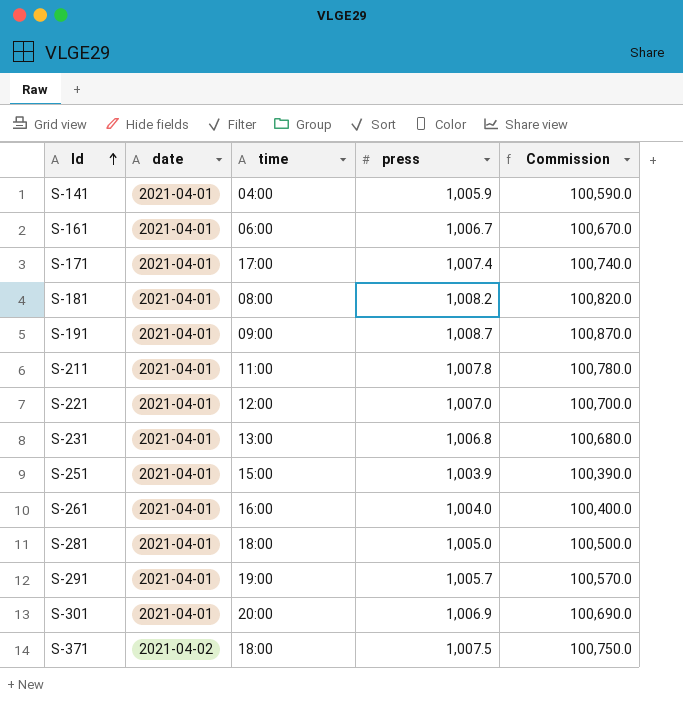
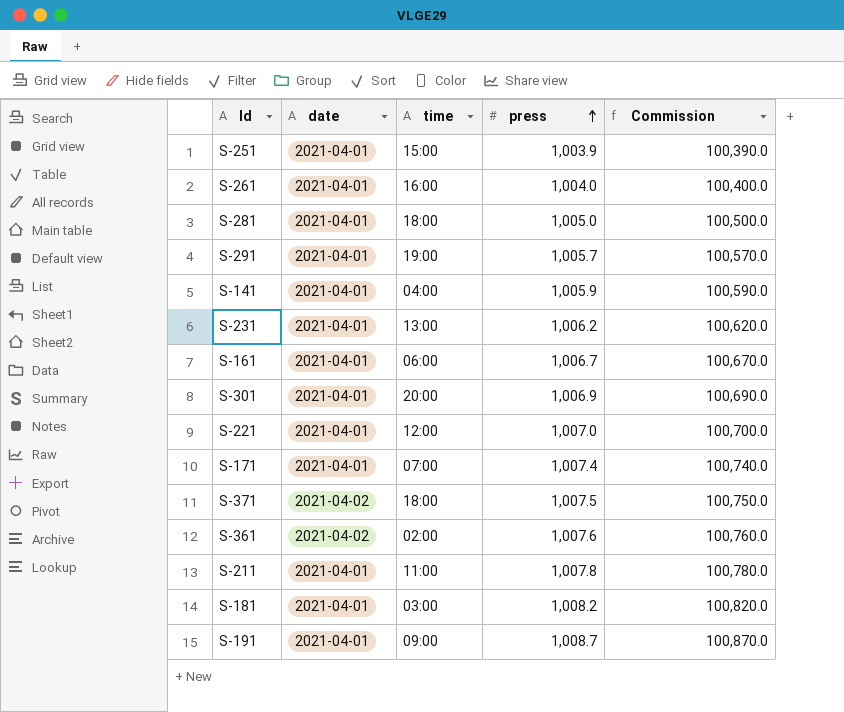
row order: Id ascending -> press ascending
S-231 | press: 1,006.8 -> 1,006.2
S-231 | Commission: 100,680.0 -> 100,620.0
S-171 | time: 17:00 -> 07:00
row S-361: none -> 2021-04-02 | 02:00 | 1,007.6 | 100,760.0
S-181 | time: 08:00 -> 03:00

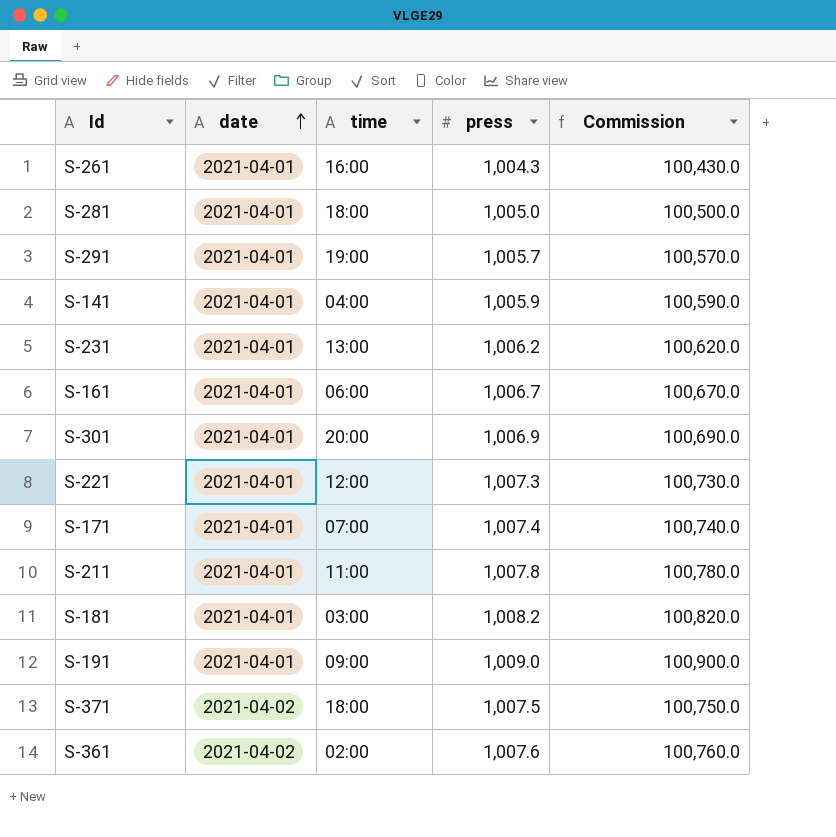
row order: press ascending -> date ascending
row S-251: 2021-04-01 | 15:00 | 1,003.9 | 100,390.0 -> none
S-261 | press: 1,004.0 -> 1,004.3
S-261 | Commission: 100,400.0 -> 100,430.0
S-221 | press: 1,007.0 -> 1,007.3
S-221 | Commission: 100,700.0 -> 100,730.0
S-191 | press: 1,008.7 -> 1,009.0
S-191 | Commission: 100,870.0 -> 100,900.0

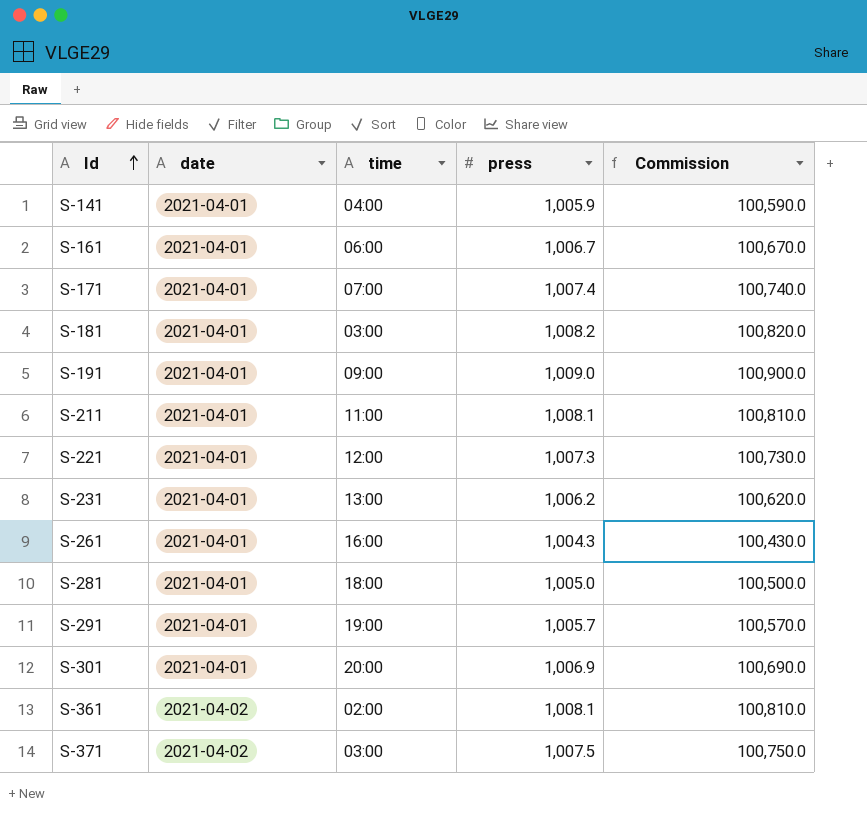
row order: date ascending -> Id ascending
S-211 | press: 1,007.8 -> 1,008.1
S-211 | Commission: 100,780.0 -> 100,810.0
S-361 | press: 1,007.6 -> 1,008.1
S-361 | Commission: 100,760.0 -> 100,810.0
S-371 | time: 18:00 -> 03:00

